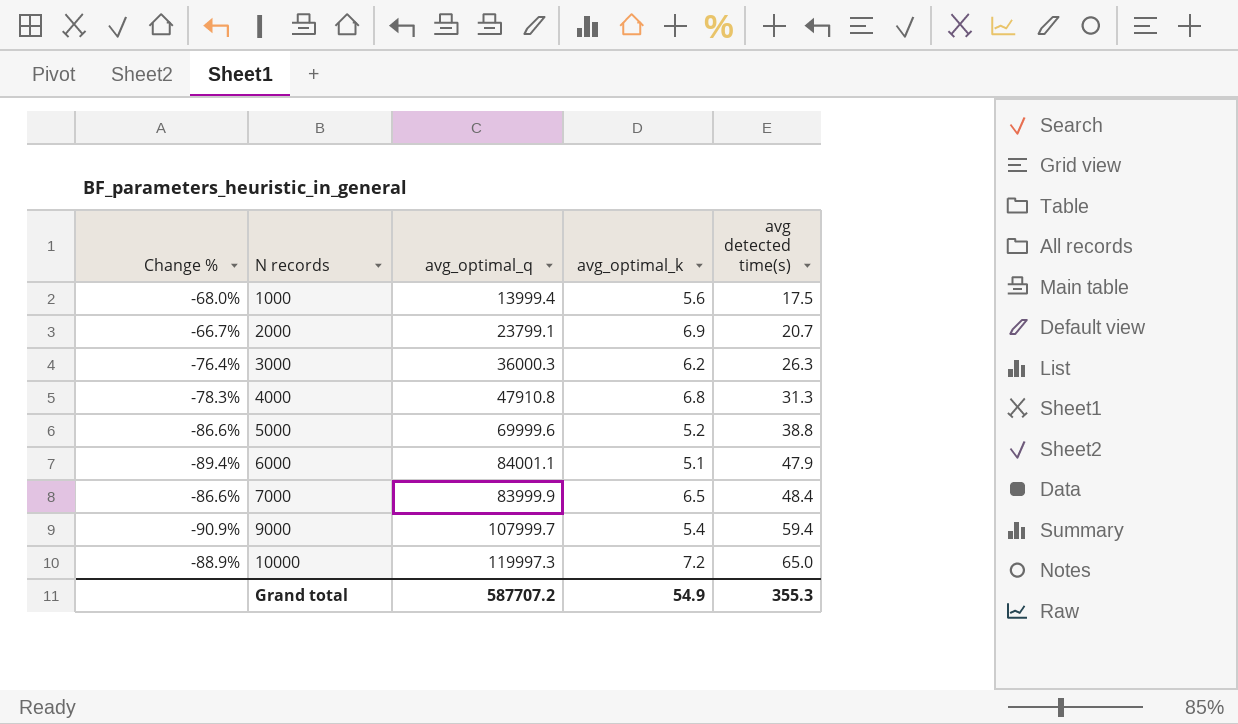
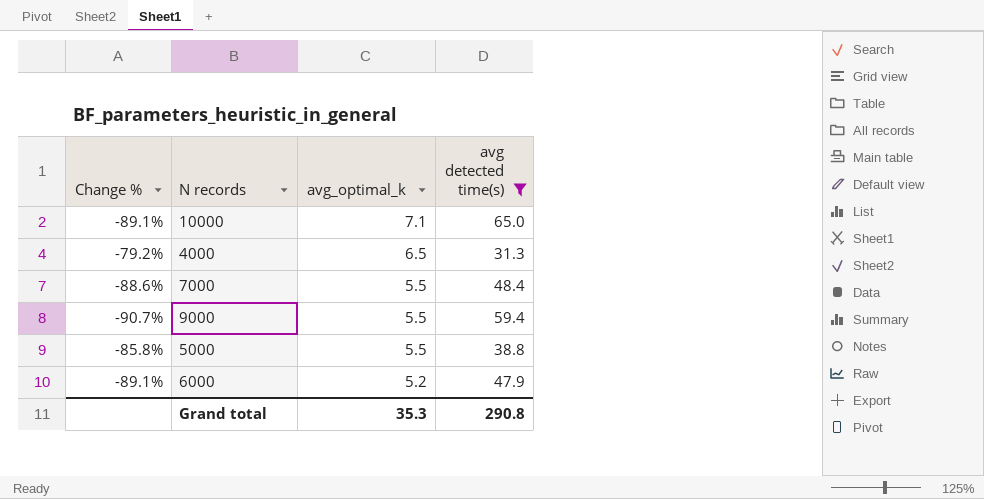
filter: none -> avg detected time(s) >= 31.3
row order: N records ascending -> avg_optimal_k descending
column avg_optimal_q | position: 3 -> none
10000 | Change %: -88.9% -> -89.1%
10000 | avg_optimal_k: 7.2 -> 7.1
4000 | Change %: -78.3% -> -79.2%
4000 | avg_optimal_k: 6.8 -> 6.5
7000 | Change %: -86.6% -> -88.6%
7000 | avg_optimal_k: 6.5 -> 5.5
9000 | Change %: -90.9% -> -90.7%
9000 | avg_optimal_k: 5.4 -> 5.5
5000 | Change %: -86.6% -> -85.8%
5000 | avg_optimal_k: 5.2 -> 5.5
6000 | Change %: -89.4% -> -89.1%
6000 | avg_optimal_k: 5.1 -> 5.2
Grand total | avg_optimal_k: 54.9 -> 35.3
Grand total | avg detected time(s): 355.3 -> 290.8

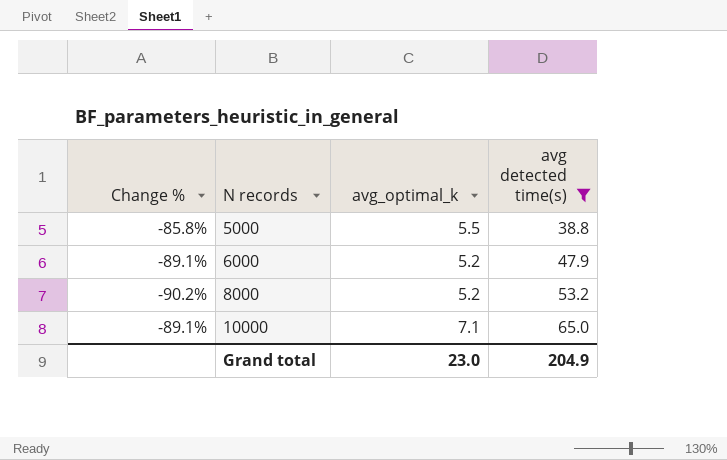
row order: avg_optimal_k descending -> N records ascending
row 4000: -79.2% | 6.5 | 31.3 -> none
row 7000: -88.6% | 5.5 | 48.4 -> none
row 9000: -90.7% | 5.5 | 59.4 -> none
row 8000: none -> -90.2% | 5.2 | 53.2
Grand total | avg_optimal_k: 35.3 -> 23.0
Grand total | avg detected time(s): 290.8 -> 204.9

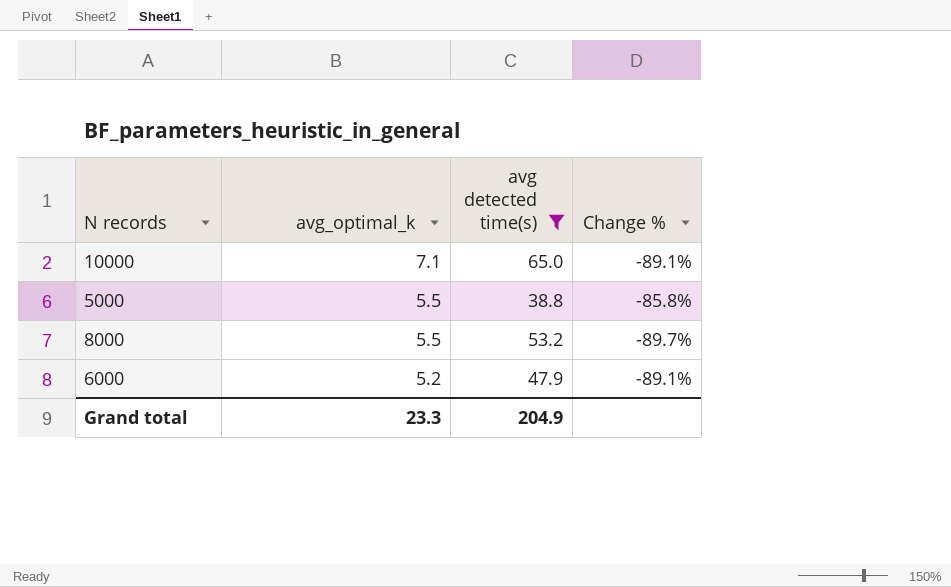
row order: N records ascending -> avg_optimal_k descending
column Change % | position: 1 -> 4
8000 | avg_optimal_k: 5.2 -> 5.5
8000 | Change %: -90.2% -> -89.7%
Grand total | avg_optimal_k: 23.0 -> 23.3

